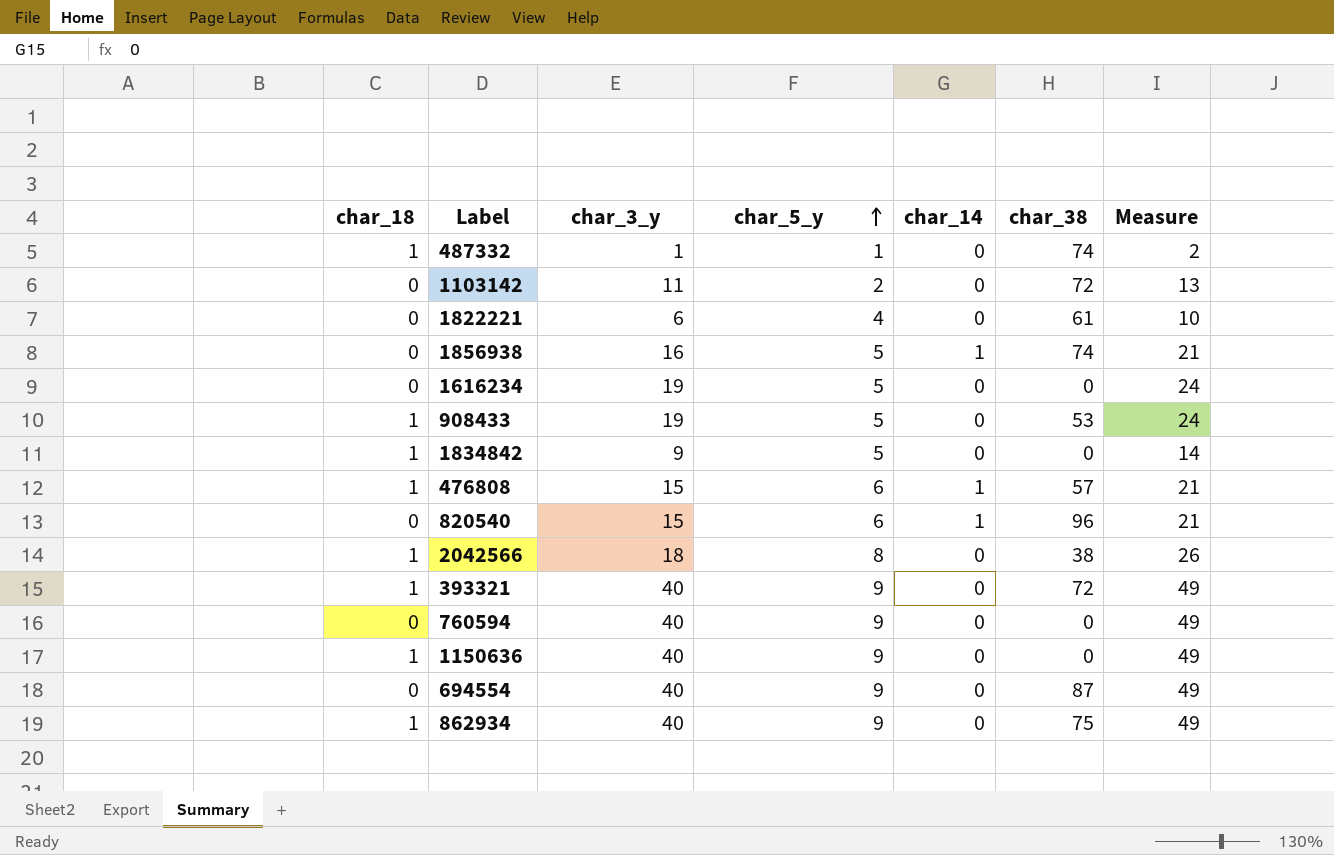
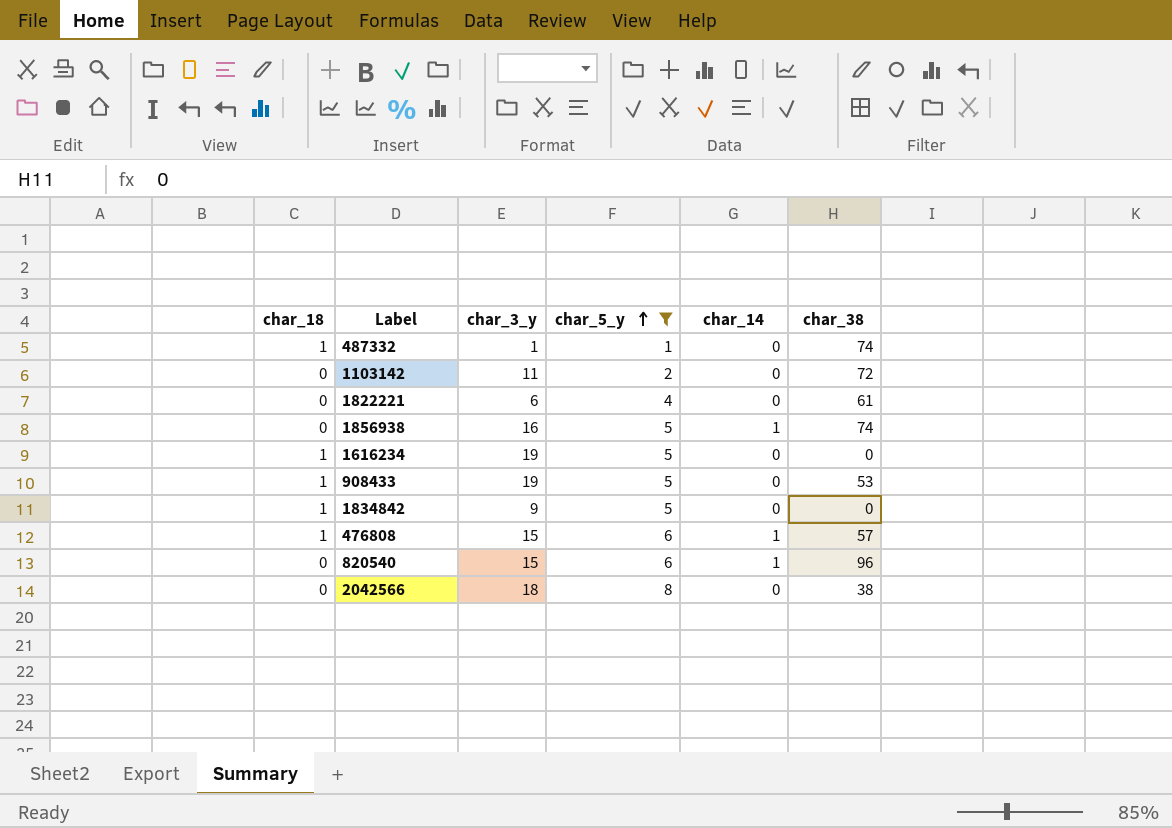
filter: none -> char_5_y != 9
column Measure | formula: [char_3_y] + [char_5_y] -> none
1616234 | char_18: 0 -> 1
2042566 | char_18: 1 -> 0

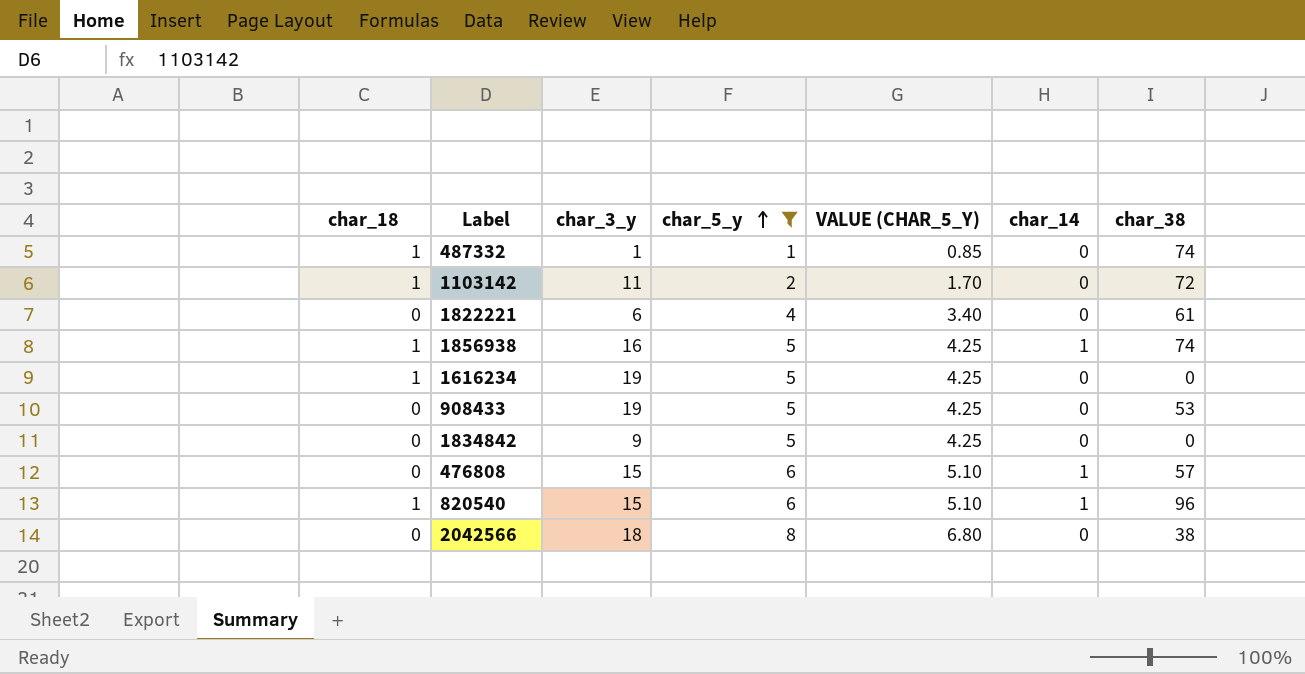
column VALUE (CHAR_5_Y) | formula: none -> [char_5_y] * 0.85
1103142 | char_18: 0 -> 1
1856938 | char_18: 0 -> 1
908433 | char_18: 1 -> 0
1834842 | char_18: 1 -> 0
476808 | char_18: 1 -> 0
820540 | char_18: 0 -> 1

